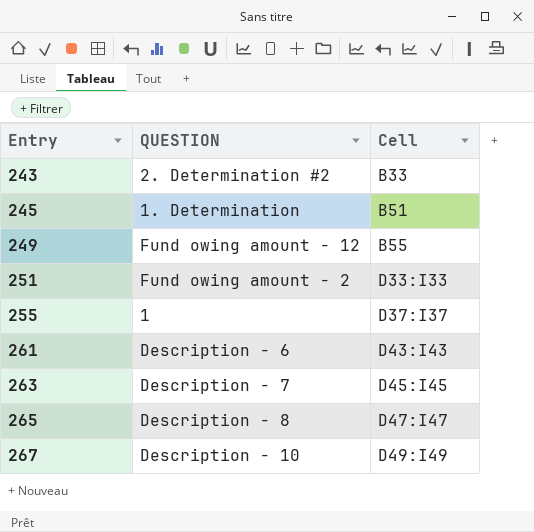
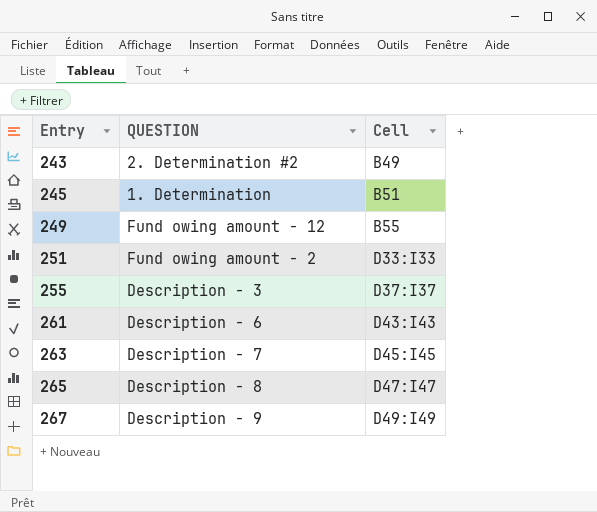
243 | Cell: B33 -> B49
255 | QUESTION: 1 -> Description - 3
267 | QUESTION: Description - 10 -> Description - 9

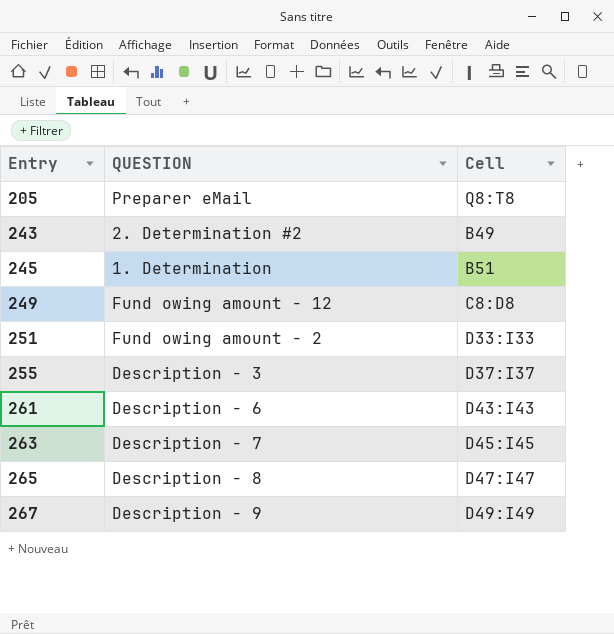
row 205: none -> Preparer eMail | Q8:T8
249 | Cell: B55 -> C8:D8

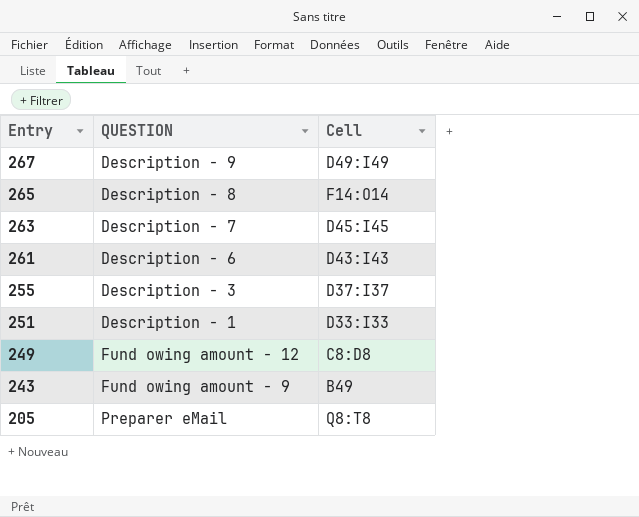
row order: Entry ascending -> Entry descending
row 245: 1. Determination | B51 -> none
265 | Cell: D47:I47 -> F14:O14
251 | QUESTION: Fund owing amount - 2 -> Description - 1
243 | QUESTION: 2. Determination #2 -> Fund owing amount - 9

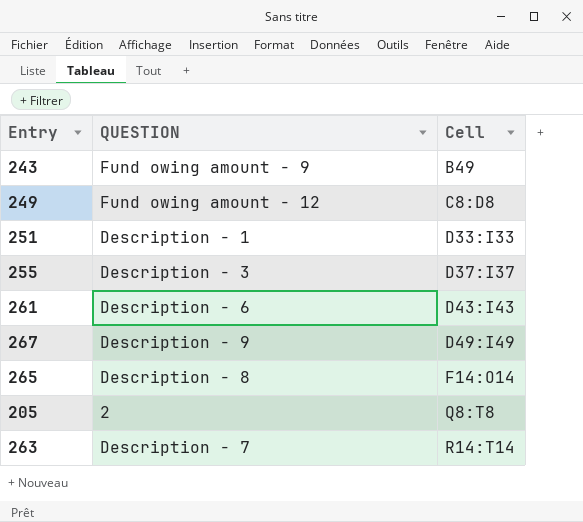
row order: Entry descending -> Cell ascending
205 | QUESTION: Preparer eMail -> 2
263 | Cell: D45:I45 -> R14:T14

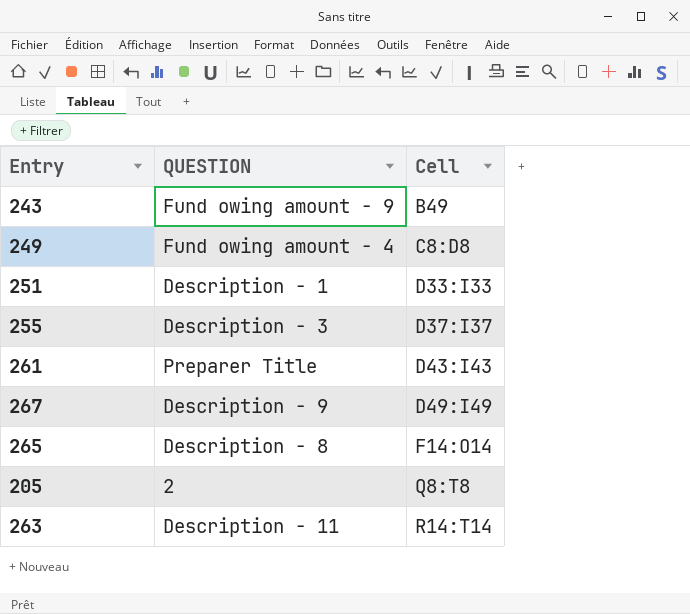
249 | QUESTION: Fund owing amount - 12 -> Fund owing amount - 4
261 | QUESTION: Description - 6 -> Preparer Title
263 | QUESTION: Description - 7 -> Description - 11

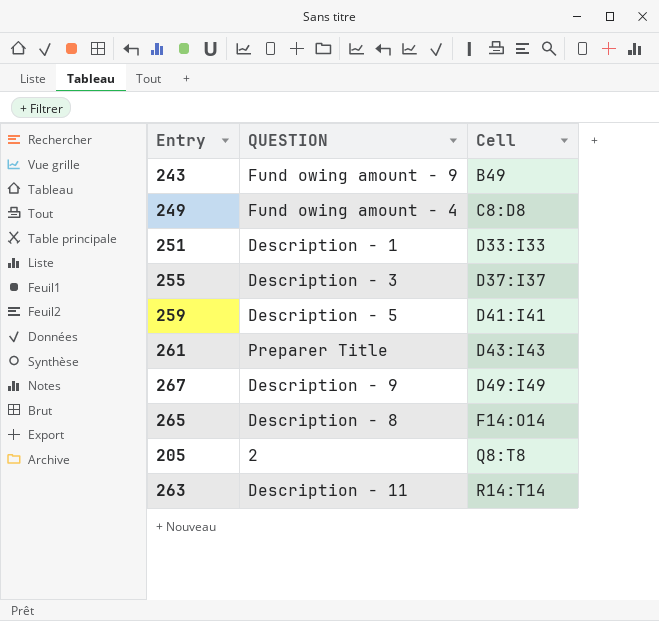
row 259: none -> Description - 5 | D41:I41

